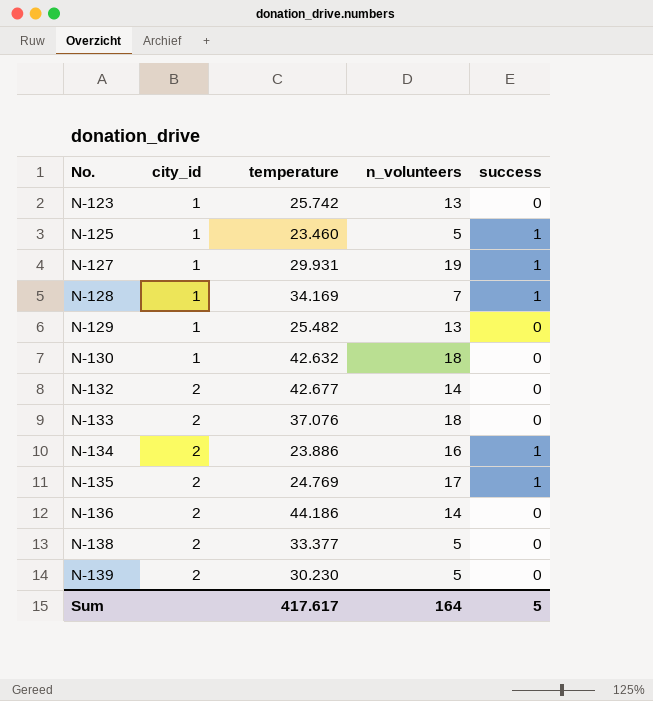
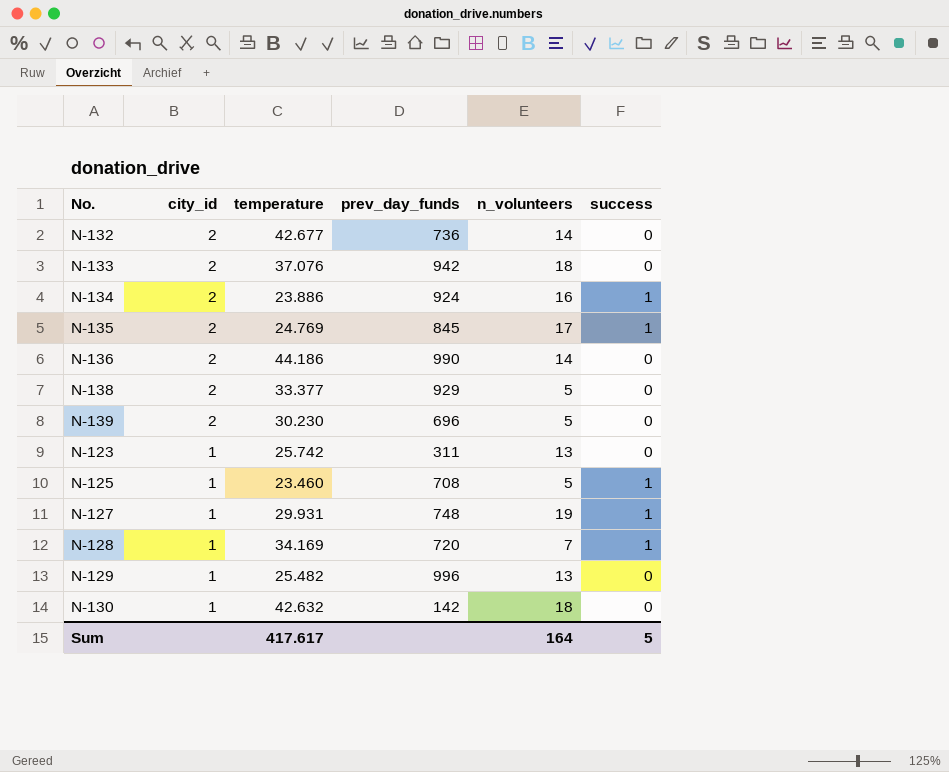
row order: No. ascending -> city_id descending
column prev_day_funds | position: none -> 4

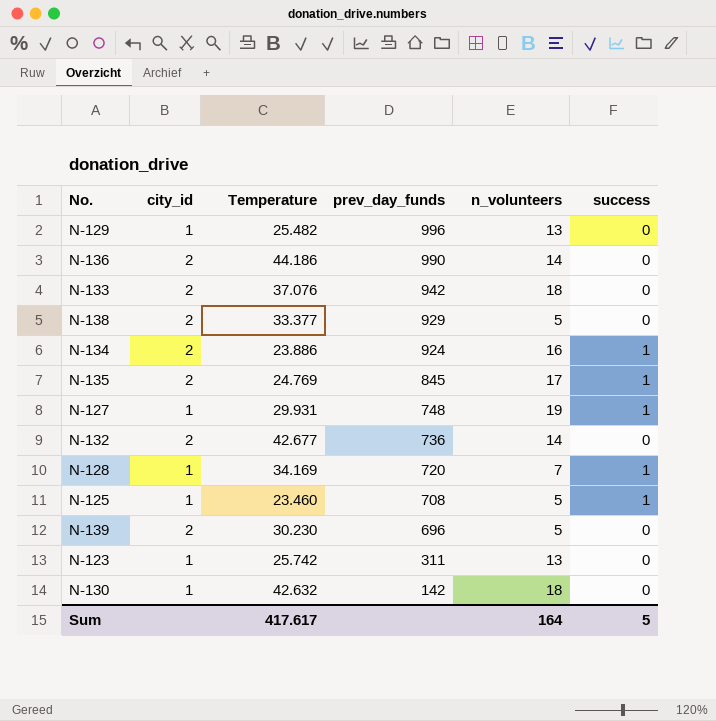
row order: city_id descending -> prev_day_funds descending
column name: temperature -> Temperature

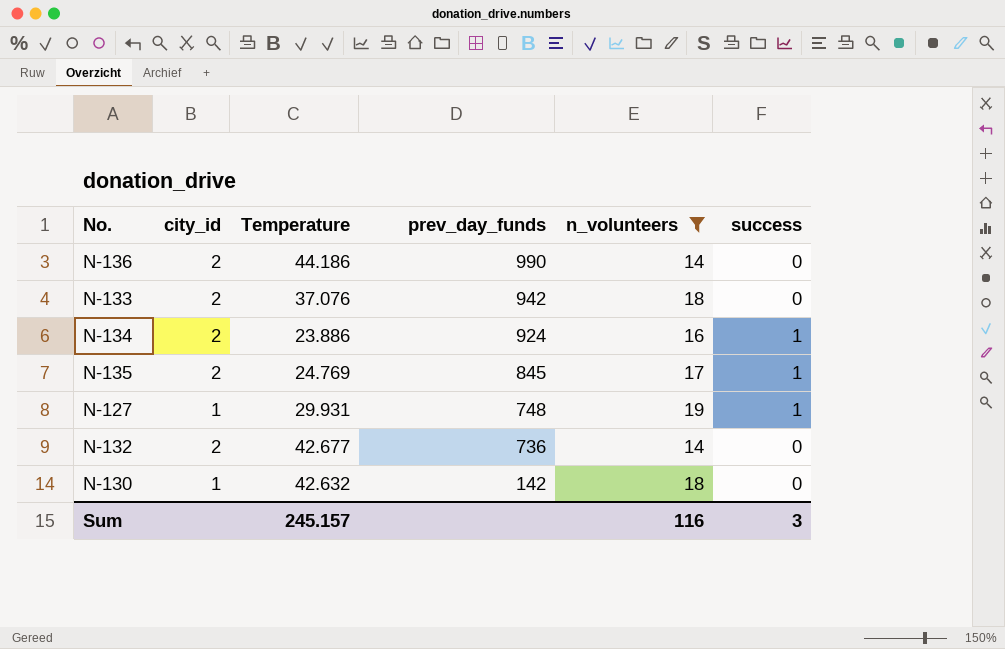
filter: none -> n_volunteers >= 14
Sum | Temperature: 417.617 -> 245.157
Sum | n_volunteers: 164 -> 116
Sum | success: 5 -> 3

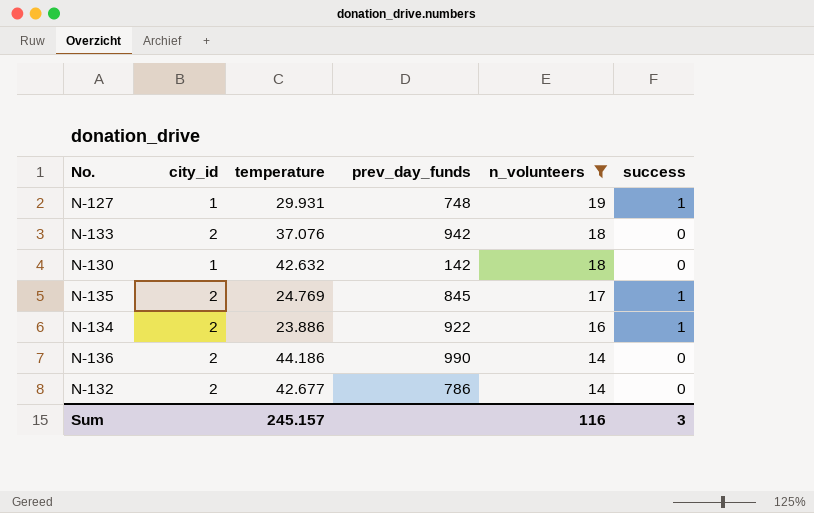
row order: prev_day_funds descending -> n_volunteers descending
column name: Temperature -> temperature
N-134 | prev_day_funds: 924 -> 922
N-132 | prev_day_funds: 736 -> 786

